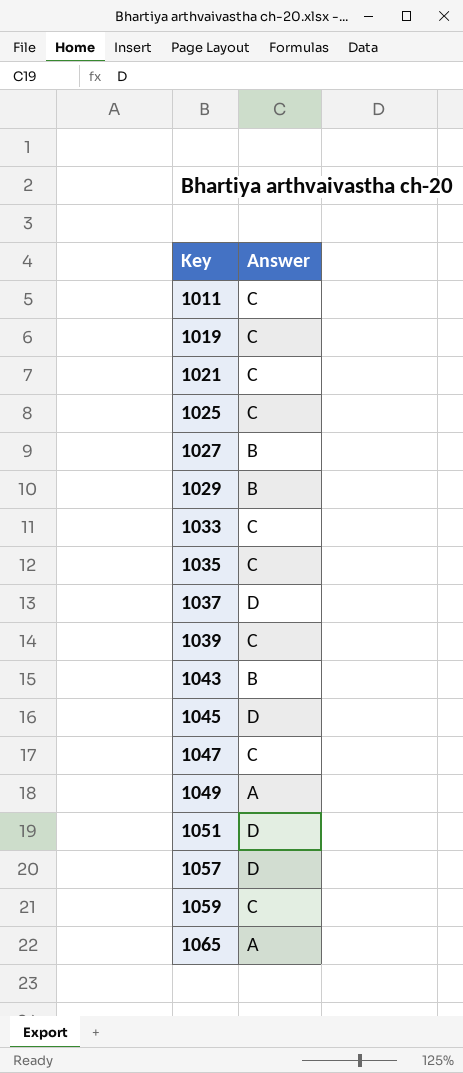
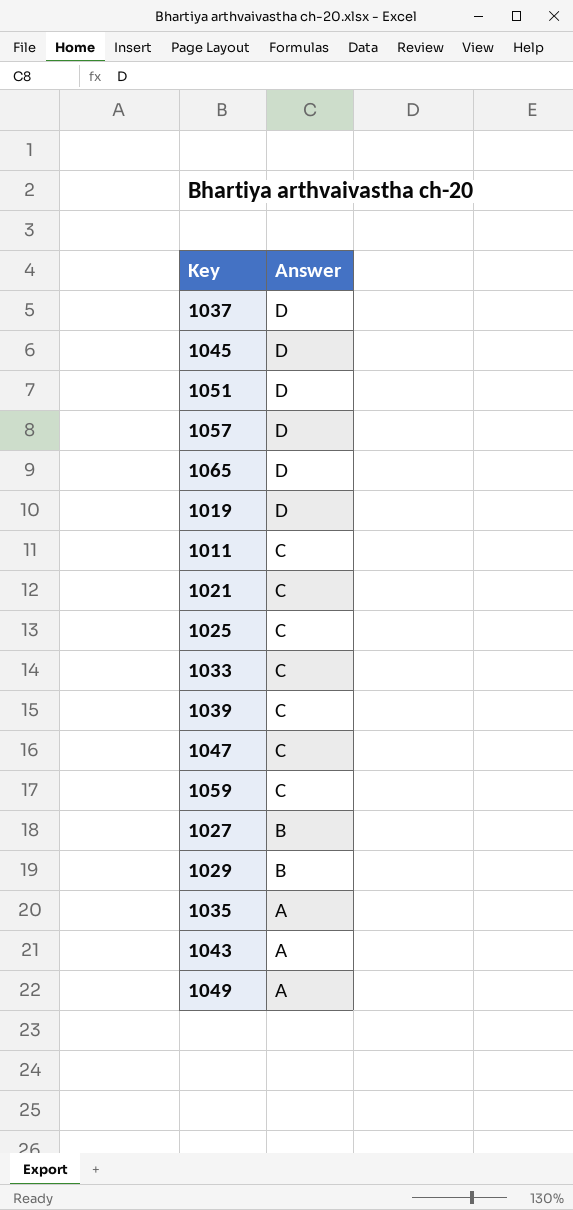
row order: Key ascending -> Answer descending
1065 | Answer: A -> D
1019 | Answer: C -> D
1035 | Answer: C -> A
1043 | Answer: B -> A

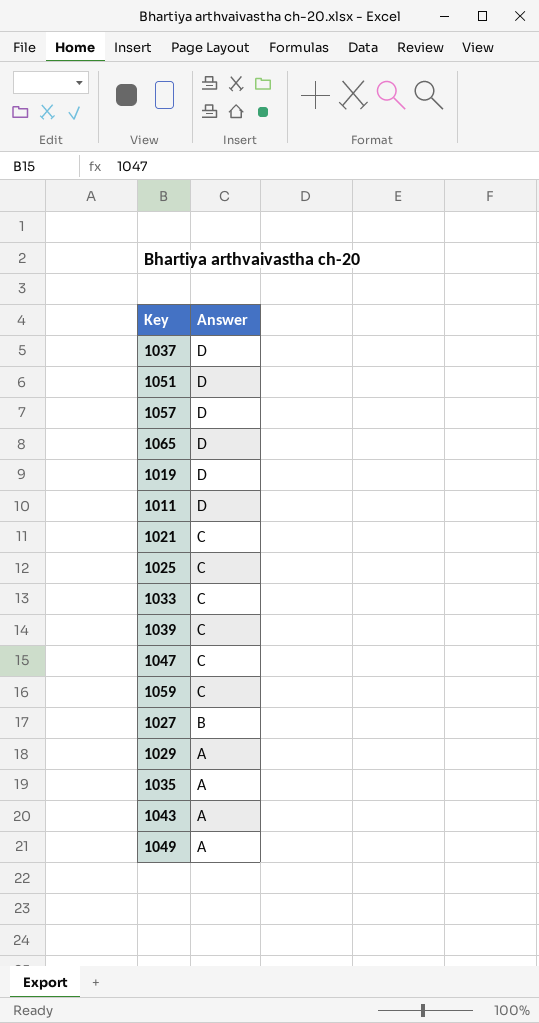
row 1045: D -> none
1011 | Answer: C -> D
1029 | Answer: B -> A

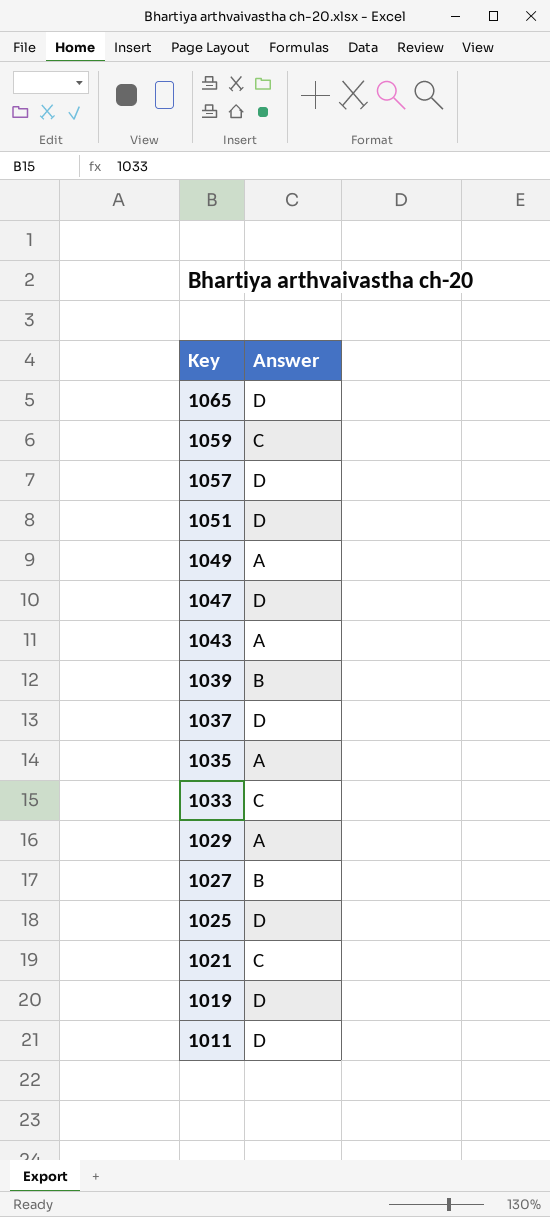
row order: Answer descending -> Key descending
1047 | Answer: C -> D
1039 | Answer: C -> B
1025 | Answer: C -> D

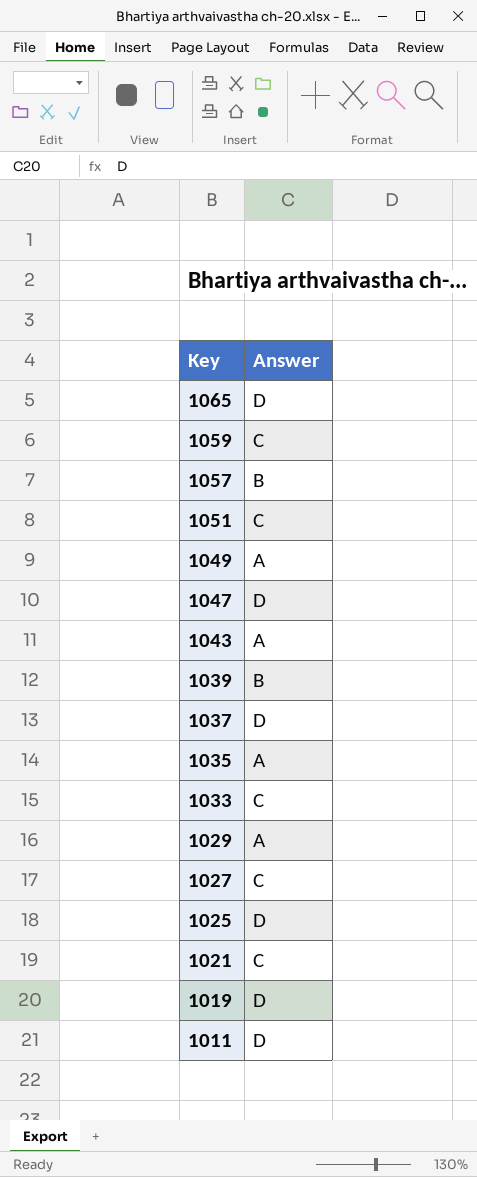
1057 | Answer: D -> B
1051 | Answer: D -> C
1027 | Answer: B -> C

